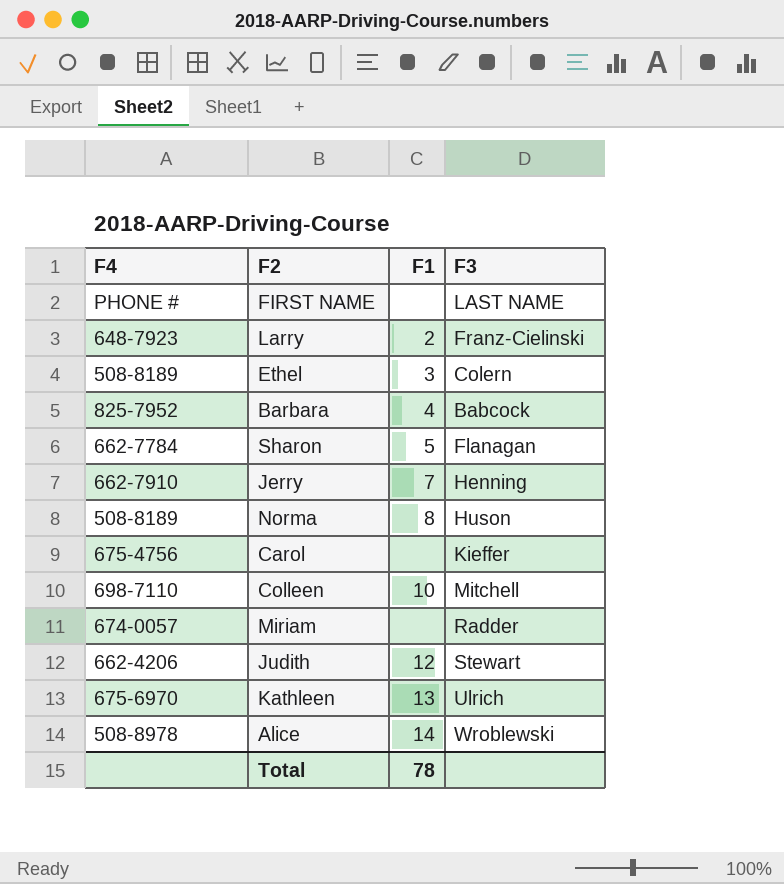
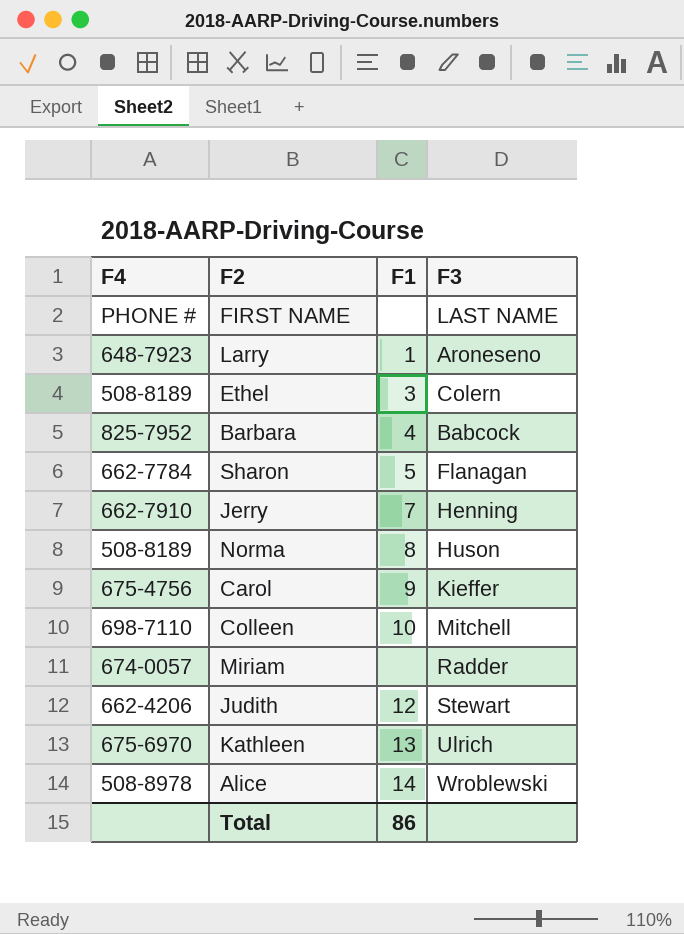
Larry | F1: 2 -> 1
Larry | F3: Franz-Cielinski -> Aroneseno
Carol | F1: none -> 9
Total | F1: 78 -> 86

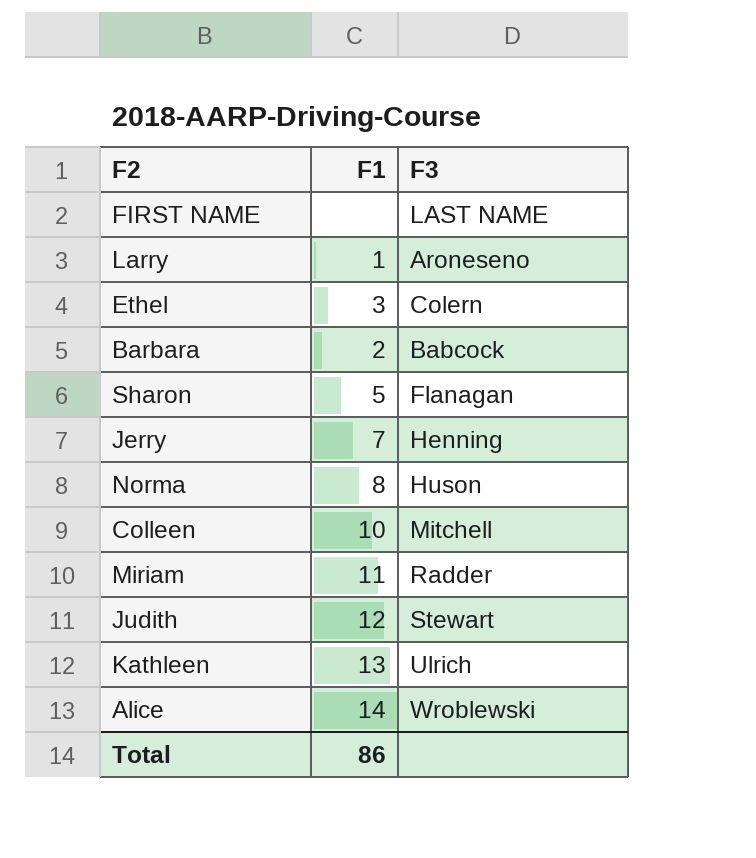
column F4 | position: 1 -> none
row Carol: 675-4756 | 9 | Kieffer -> none
Barbara | F1: 4 -> 2
Miriam | F1: none -> 11

